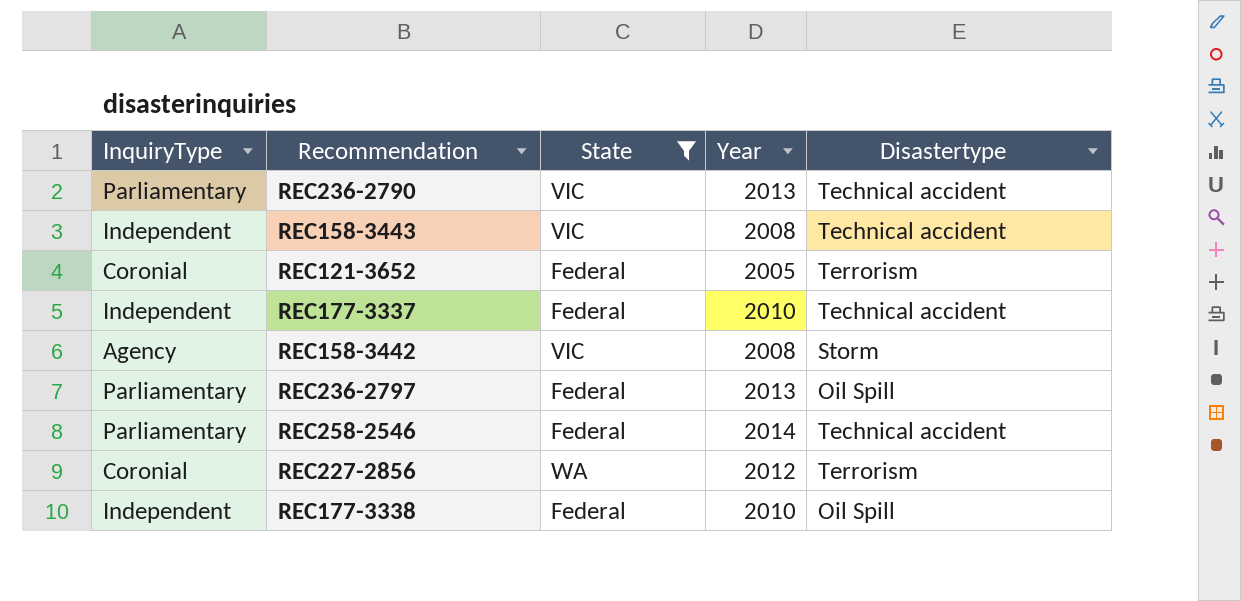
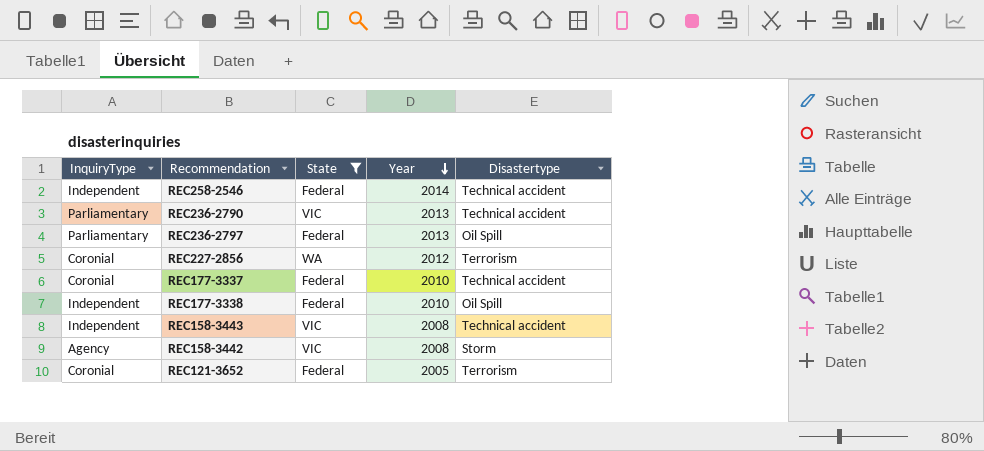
row order: none -> Year descending
REC258-2546 | InquiryType: Parliamentary -> Independent
REC177-3337 | InquiryType: Independent -> Coronial

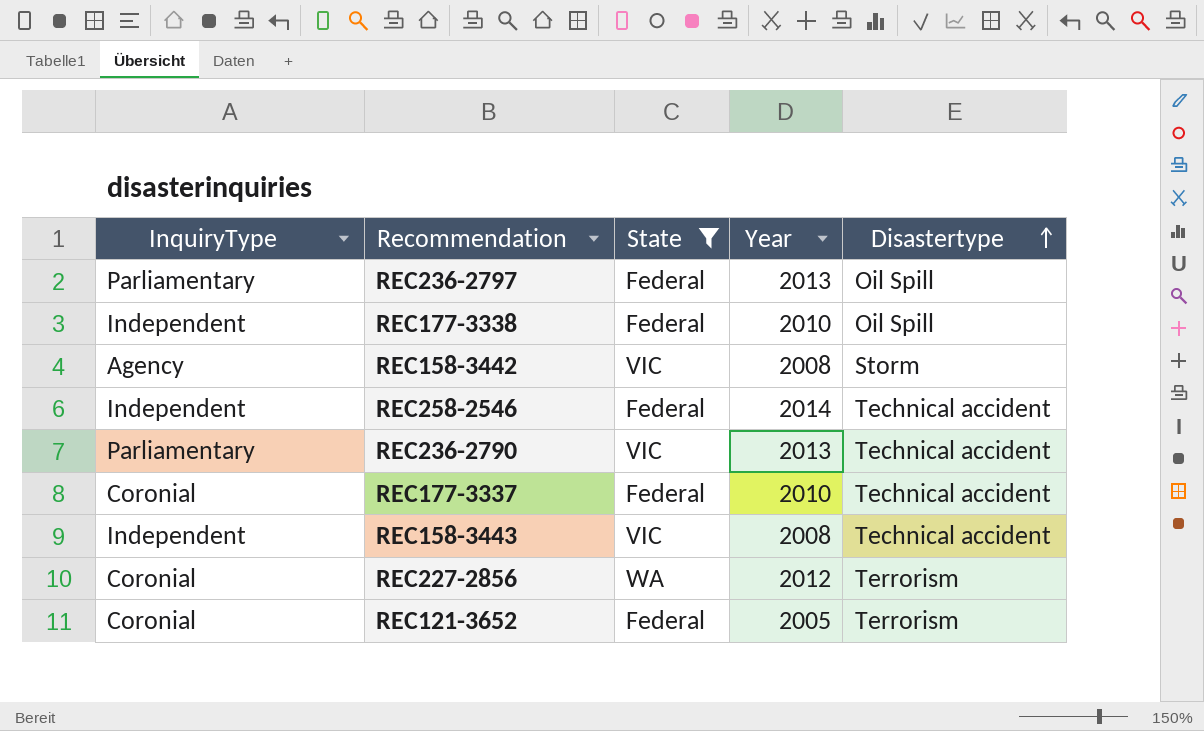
row order: Year descending -> Disastertype ascending

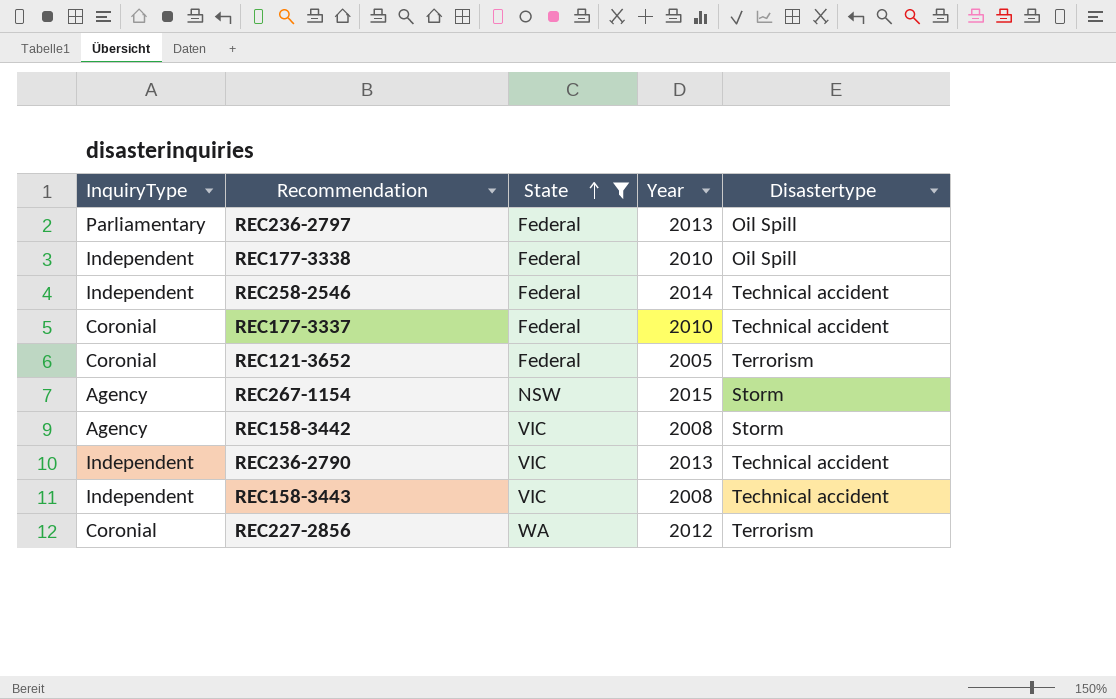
row order: Disastertype ascending -> State ascending
row REC267-1154: none -> Agency | NSW | 2015 | Storm
REC236-2790 | InquiryType: Parliamentary -> Independent

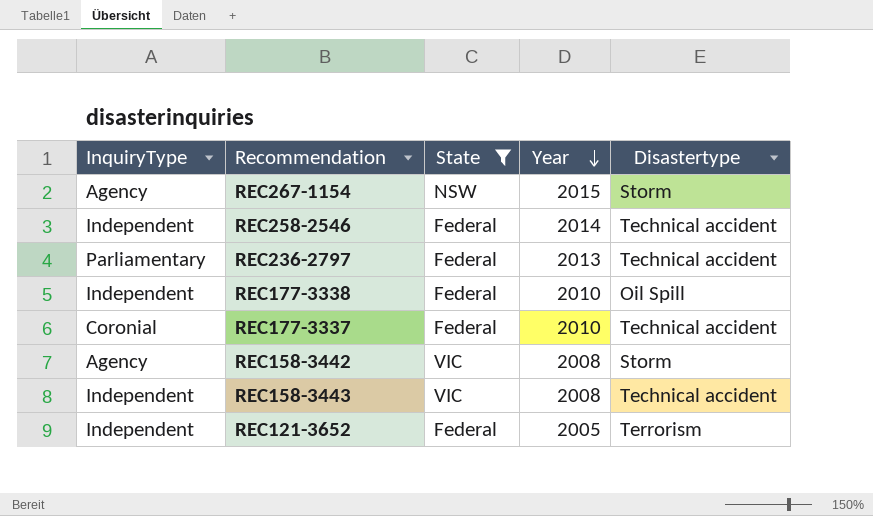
row order: State ascending -> Year descending
row REC236-2790: Independent | VIC | 2013 | Technical accident -> none
row REC227-2856: Coronial | WA | 2012 | Terrorism -> none
REC236-2797 | Disastertype: Oil Spill -> Technical accident
REC121-3652 | InquiryType: Coronial -> Independent

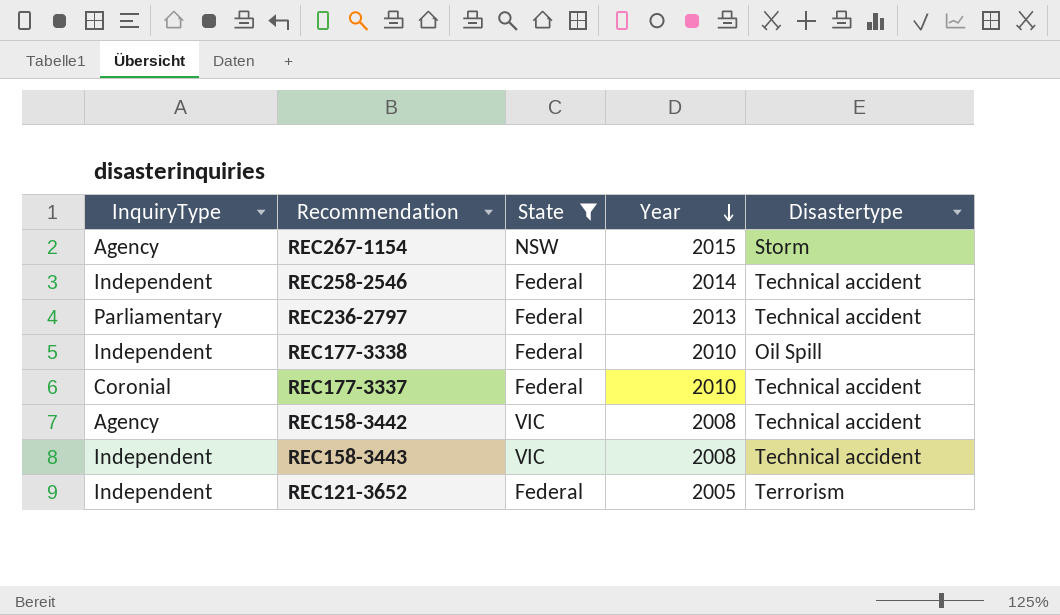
REC158-3442 | Disastertype: Storm -> Technical accident

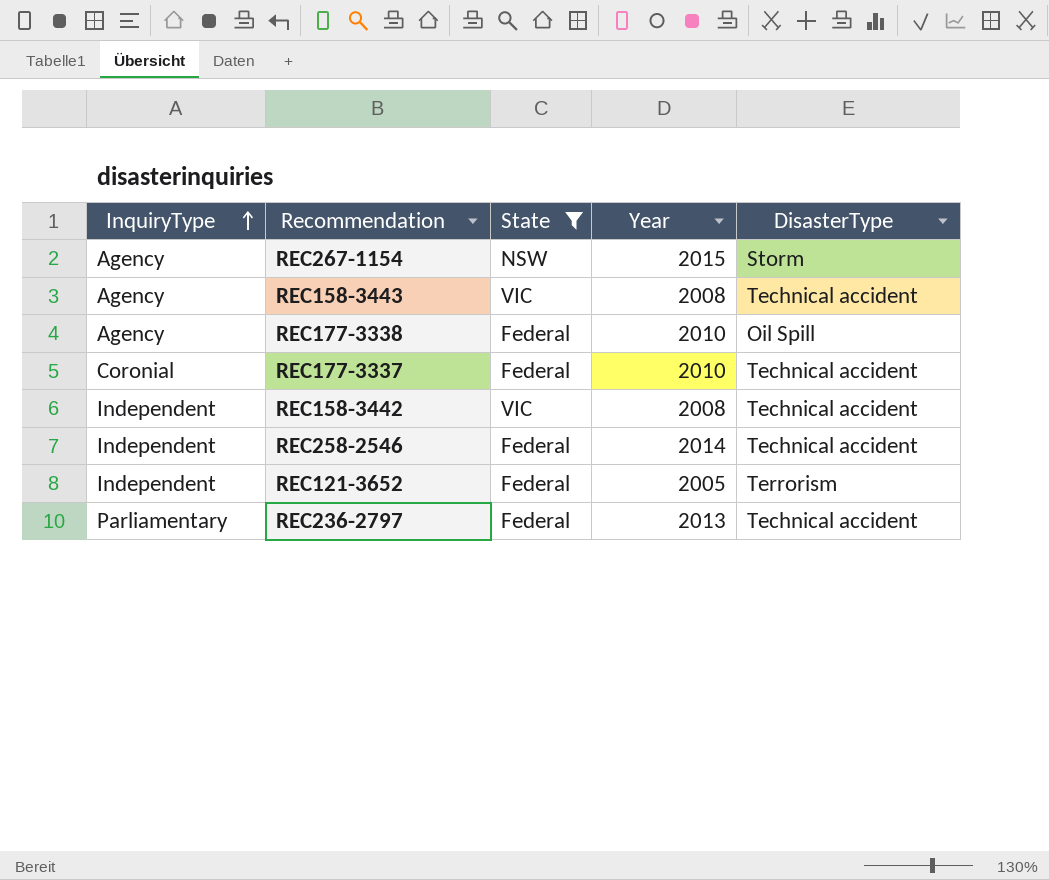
row order: Year descending -> InquiryType ascending
column name: Disastertype -> DisasterType
REC158-3443 | InquiryType: Independent -> Agency
REC177-3338 | InquiryType: Independent -> Agency
REC158-3442 | InquiryType: Agency -> Independent

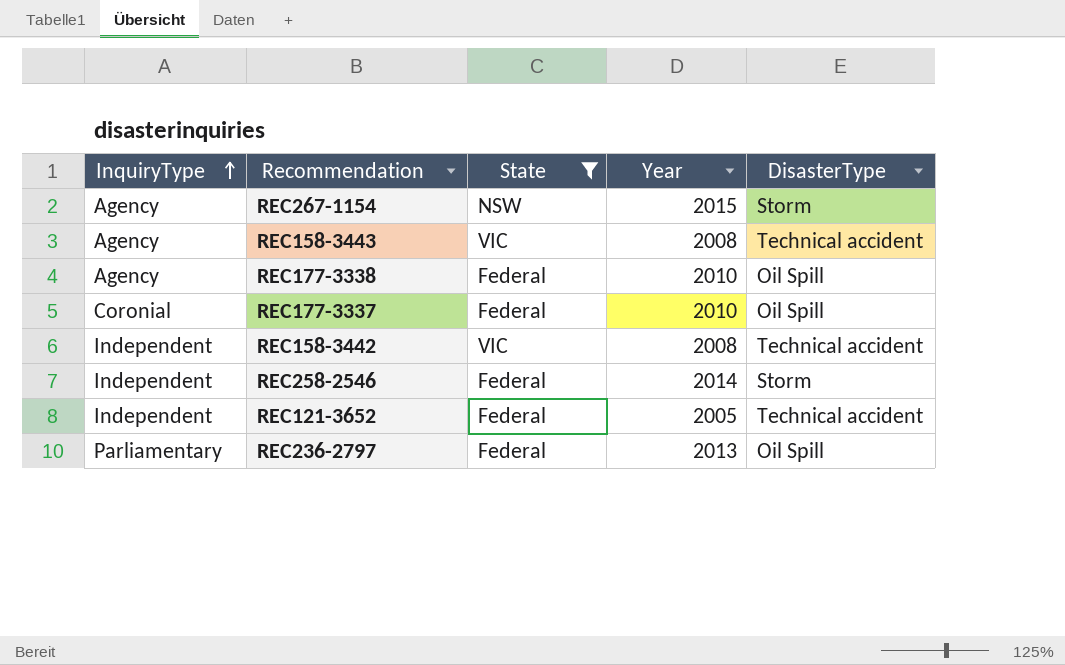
REC177-3337 | DisasterType: Technical accident -> Oil Spill
REC258-2546 | DisasterType: Technical accident -> Storm
REC121-3652 | DisasterType: Terrorism -> Technical accident
REC236-2797 | DisasterType: Technical accident -> Oil Spill

